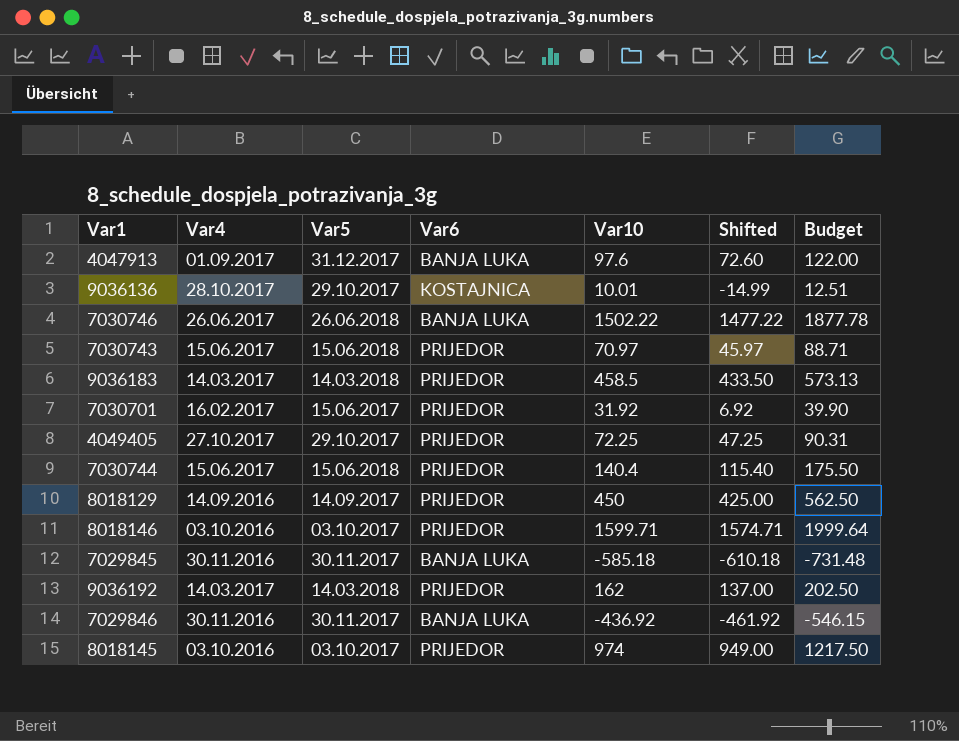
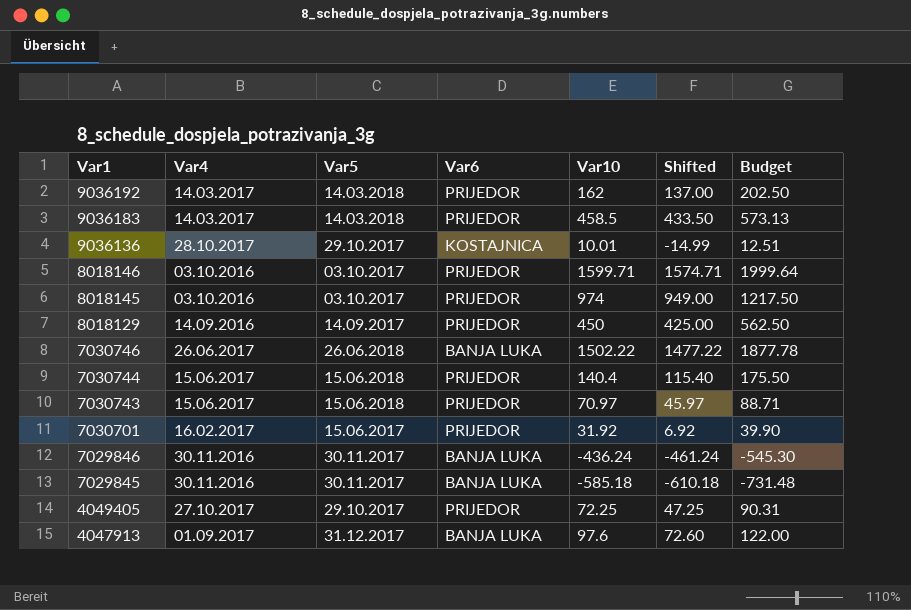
row order: none -> Var1 descending
7029846 | Var10: -436.92 -> -436.24
7029846 | Shifted: -461.92 -> -461.24
7029846 | Budget: -546.15 -> -545.30

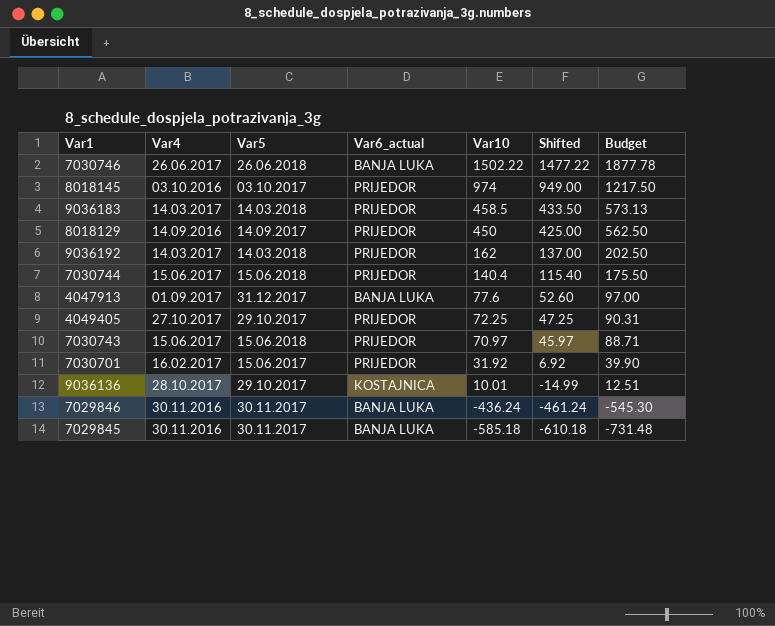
row order: Var1 descending -> Var10 descending
column name: Var6 -> Var6_actual
row 8018146: 03.10.2016 | 03.10.2017 | PRIJEDOR | 1599.71 | 1574.71 | 1999.64 -> none
4047913 | Var10: 97.6 -> 77.6
4047913 | Shifted: 72.60 -> 52.60
4047913 | Budget: 122.00 -> 97.00

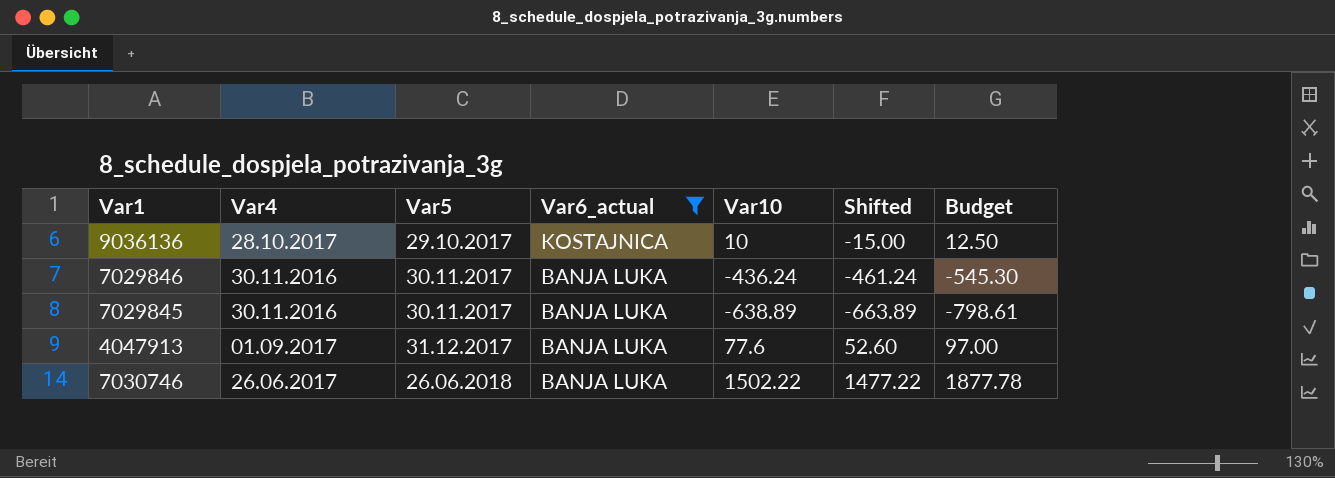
filter: none -> Var6_actual != PRIJEDOR
row order: Var10 descending -> Var5 ascending
9036136 | Var10: 10.01 -> 10
9036136 | Shifted: -14.99 -> -15.00
9036136 | Budget: 12.51 -> 12.50
7029845 | Var10: -585.18 -> -638.89
7029845 | Shifted: -610.18 -> -663.89
7029845 | Budget: -731.48 -> -798.61

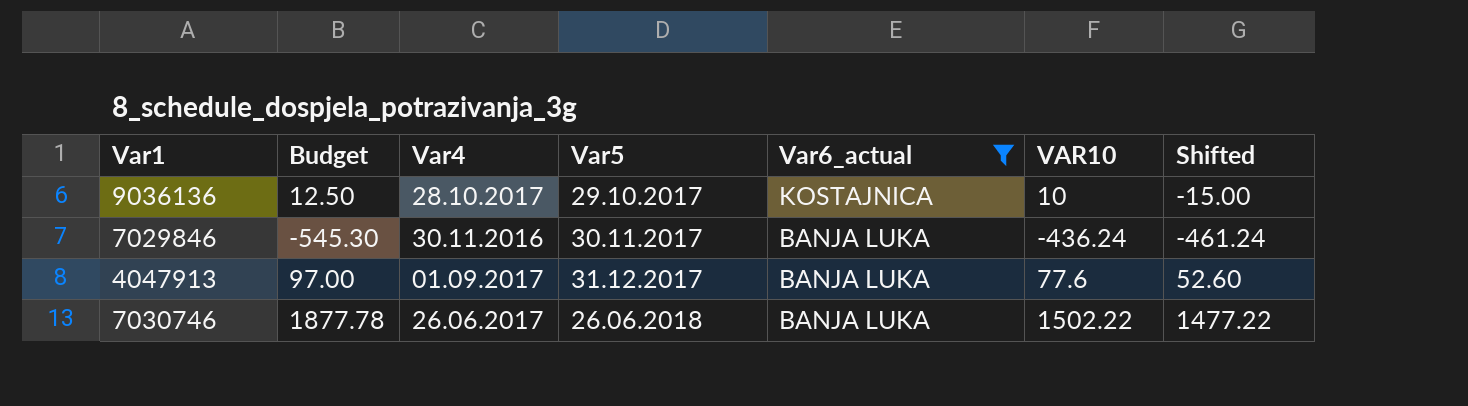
column Budget | position: 7 -> 2
column name: Var10 -> VAR10
row 7029845: 30.11.2016 | 30.11.2017 | BANJA LUKA | -638.89 | -663.89 | -798.61 -> none

